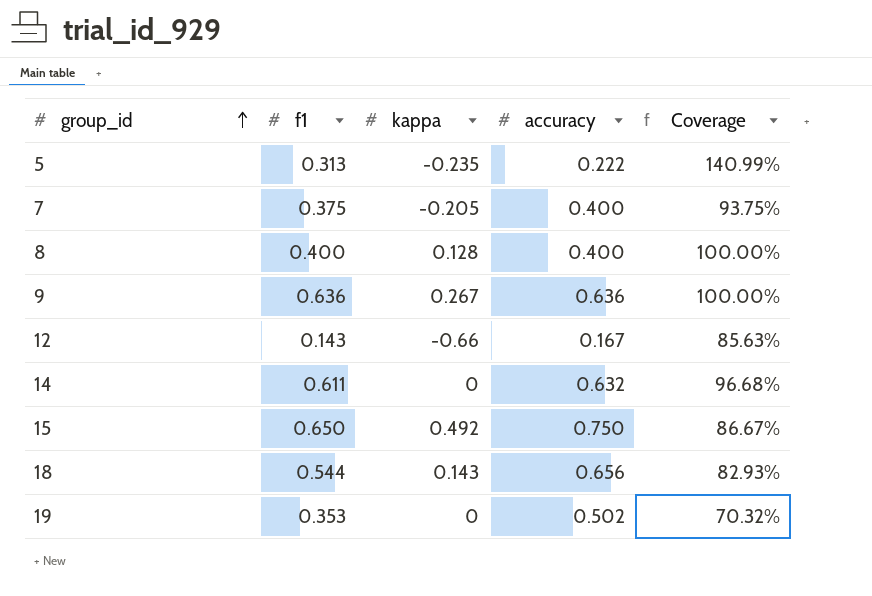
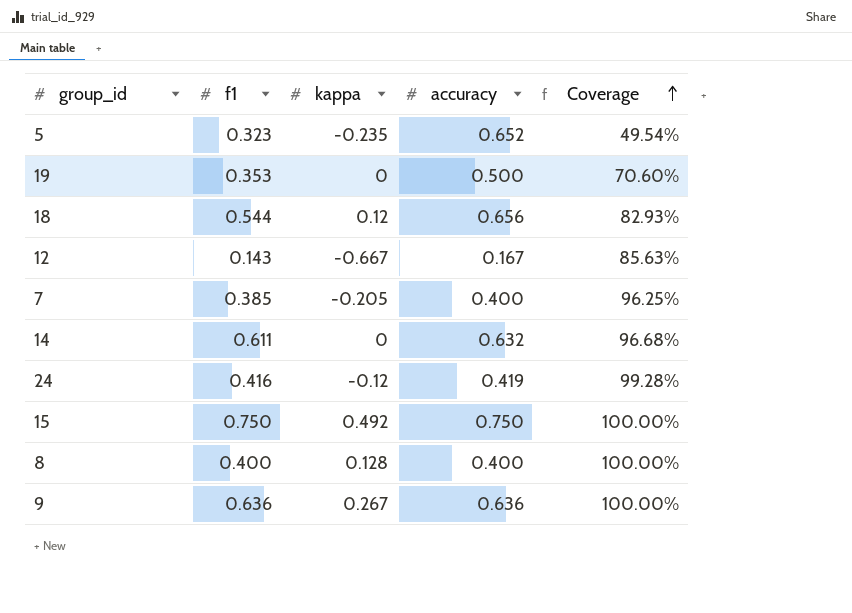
row order: group_id ascending -> Coverage ascending
5 | f1: 0.313 -> 0.323
5 | accuracy: 0.222 -> 0.652
5 | Coverage: 140.99% -> 49.54%
19 | accuracy: 0.502 -> 0.500
19 | Coverage: 70.32% -> 70.60%
18 | kappa: 0.143 -> 0.12
12 | kappa: -0.66 -> -0.667
7 | f1: 0.375 -> 0.385
7 | Coverage: 93.75% -> 96.25%
row 24: none -> 0.416 | -0.12 | 0.419 | 99.28%
15 | f1: 0.650 -> 0.750
15 | Coverage: 86.67% -> 100.00%

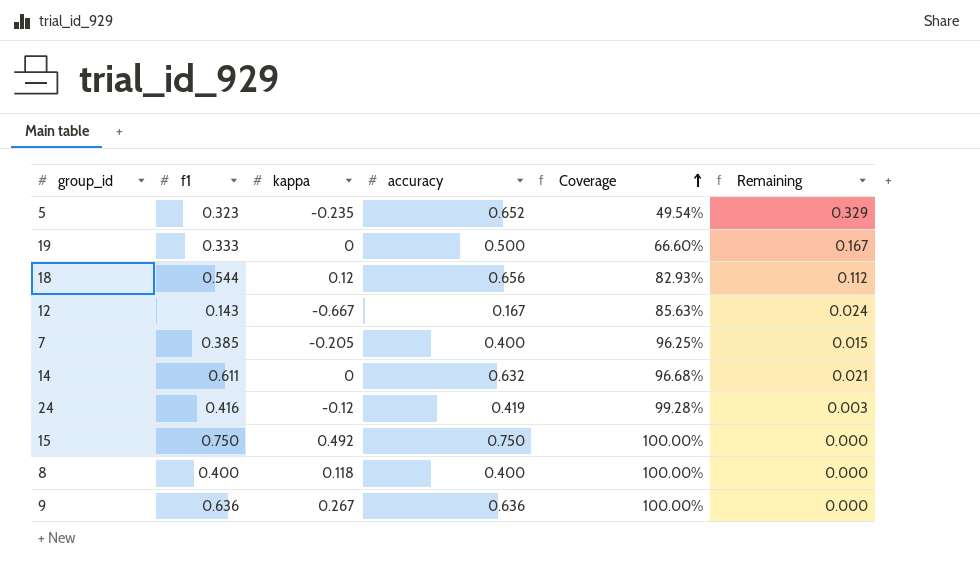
column Remaining | formula: none -> [accuracy] - [f1]
19 | f1: 0.353 -> 0.333
19 | Coverage: 70.60% -> 66.60%
8 | kappa: 0.128 -> 0.118

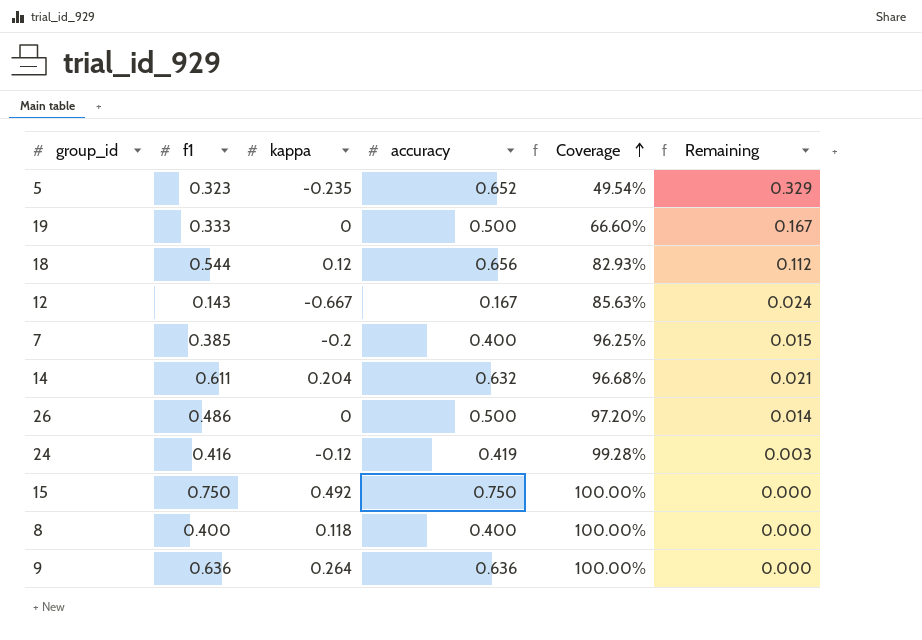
7 | kappa: -0.205 -> -0.2
14 | kappa: 0 -> 0.204
row 26: none -> 0.486 | 0 | 0.500 | 97.20% | 0.014
9 | kappa: 0.267 -> 0.264

